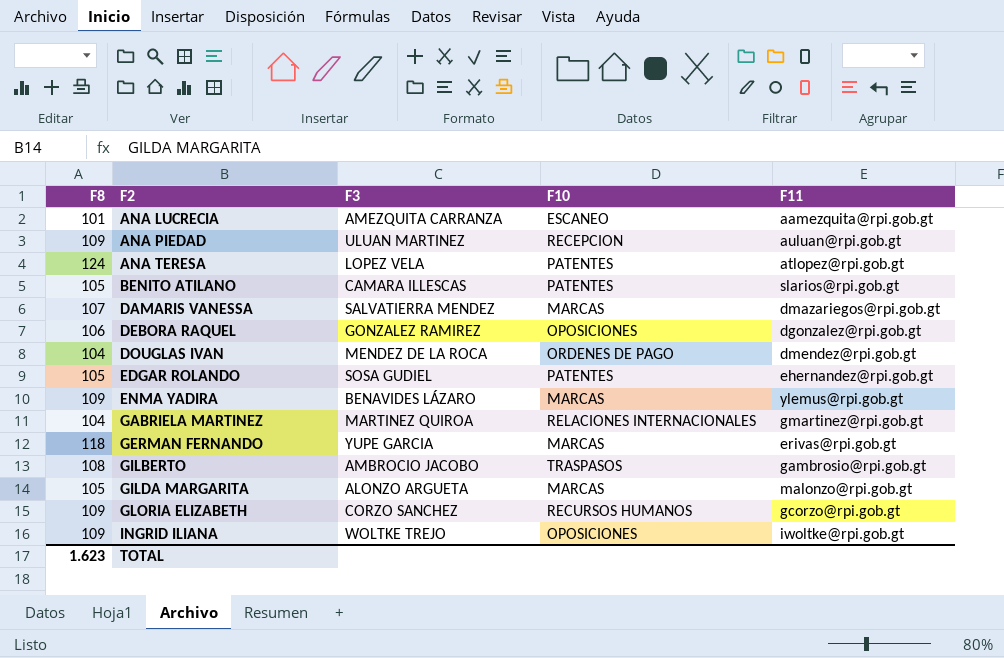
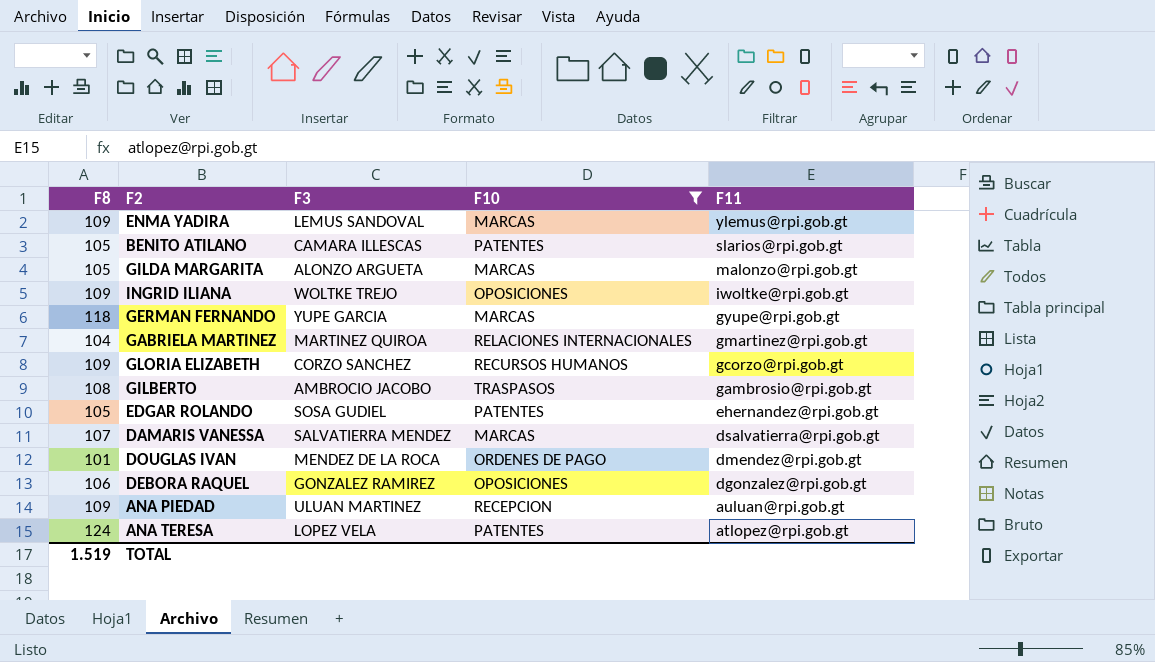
filter: none -> F10 != ESCANEO
row order: F2 ascending -> F11 descending
ENMA YADIRA | F3: BENAVIDES LÁZARO -> LEMUS SANDOVAL
GERMAN FERNANDO | F11: erivas@rpi.gob.gt -> gyupe@rpi.gob.gt
DAMARIS VANESSA | F11: dmazariegos@rpi.gob.gt -> dsalvatierra@rpi.gob.gt
DOUGLAS IVAN | F8: 104 -> 101
TOTAL | F8: 1.623 -> 1.519

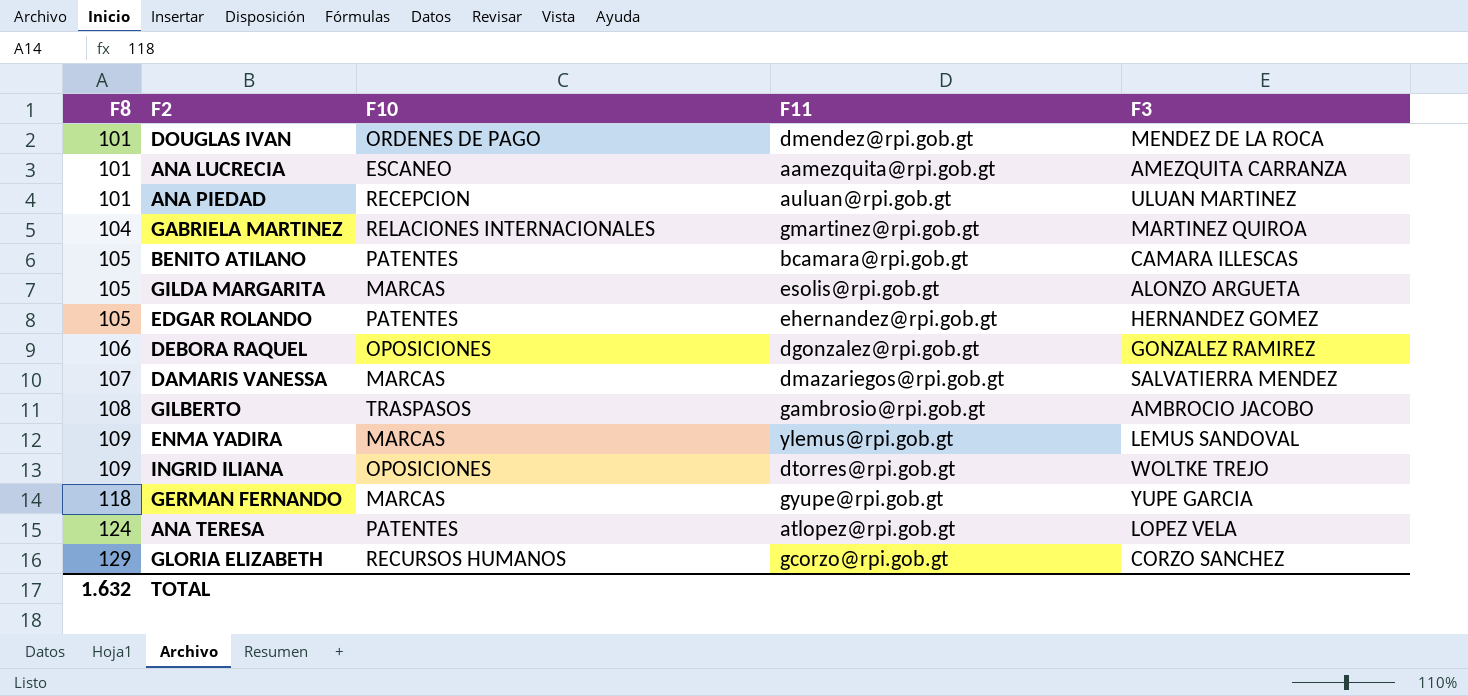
filter: F10 != ESCANEO -> none
row order: F11 descending -> F8 ascending
column F3 | position: 3 -> 5
ANA PIEDAD | F8: 109 -> 101
BENITO ATILANO | F11: slarios@rpi.gob.gt -> bcamara@rpi.gob.gt
GILDA MARGARITA | F11: malonzo@rpi.gob.gt -> esolis@rpi.gob.gt
EDGAR ROLANDO | F3: SOSA GUDIEL -> HERNANDEZ GOMEZ
DAMARIS VANESSA | F11: dsalvatierra@rpi.gob.gt -> dmazariegos@rpi.gob.gt
INGRID ILIANA | F11: iwoltke@rpi.gob.gt -> dtorres@rpi.gob.gt
GLORIA ELIZABETH | F8: 109 -> 129
TOTAL | F8: 1.519 -> 1.632

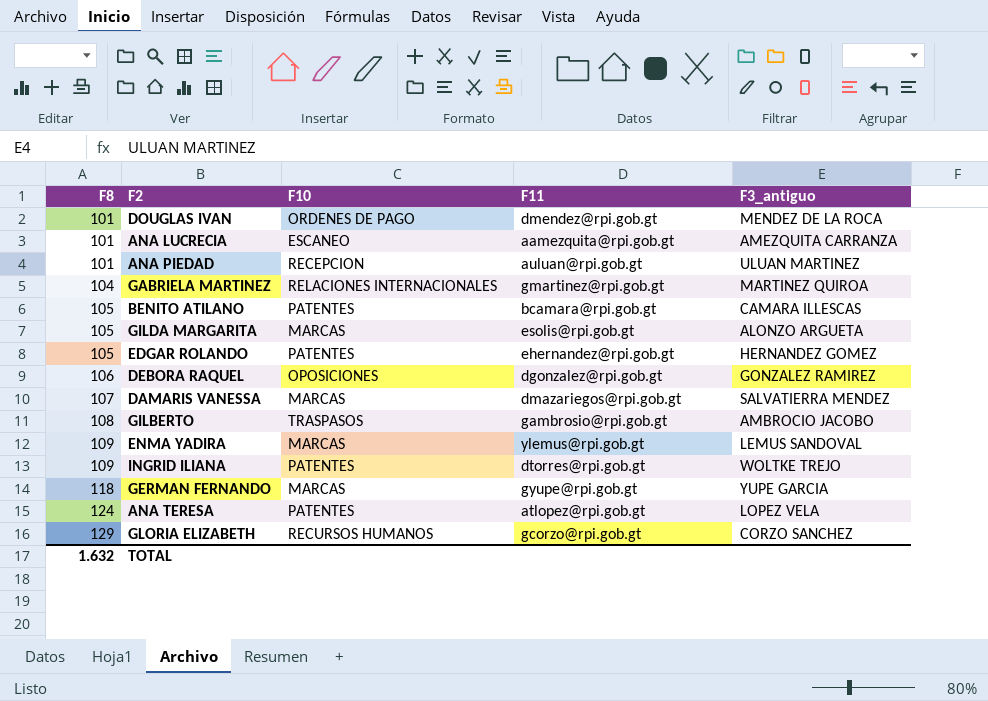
column name: F3 -> F3_antiguo
INGRID ILIANA | F10: OPOSICIONES -> PATENTES

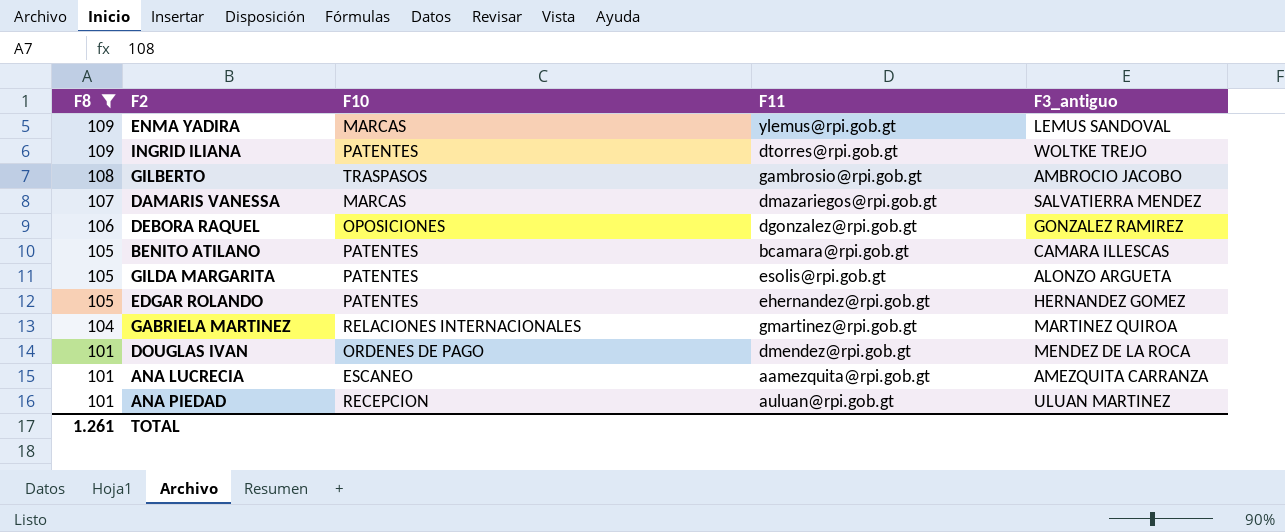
filter: none -> F8 <= 109
row order: F8 ascending -> F8 descending
GILDA MARGARITA | F10: MARCAS -> PATENTES
TOTAL | F8: 1.632 -> 1.261

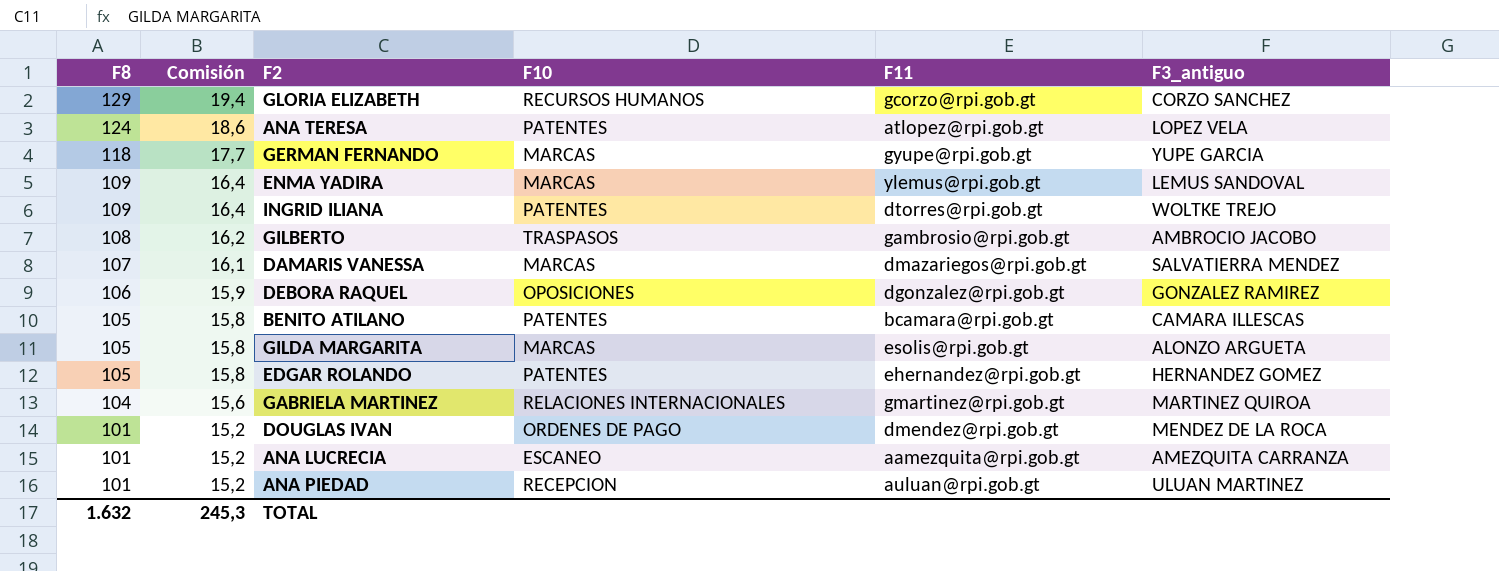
filter: F8 <= 109 -> none
column Comisión | formula: none -> [F8] * 0,15
GILDA MARGARITA | F10: PATENTES -> MARCAS
TOTAL | F8: 1.261 -> 1.632

